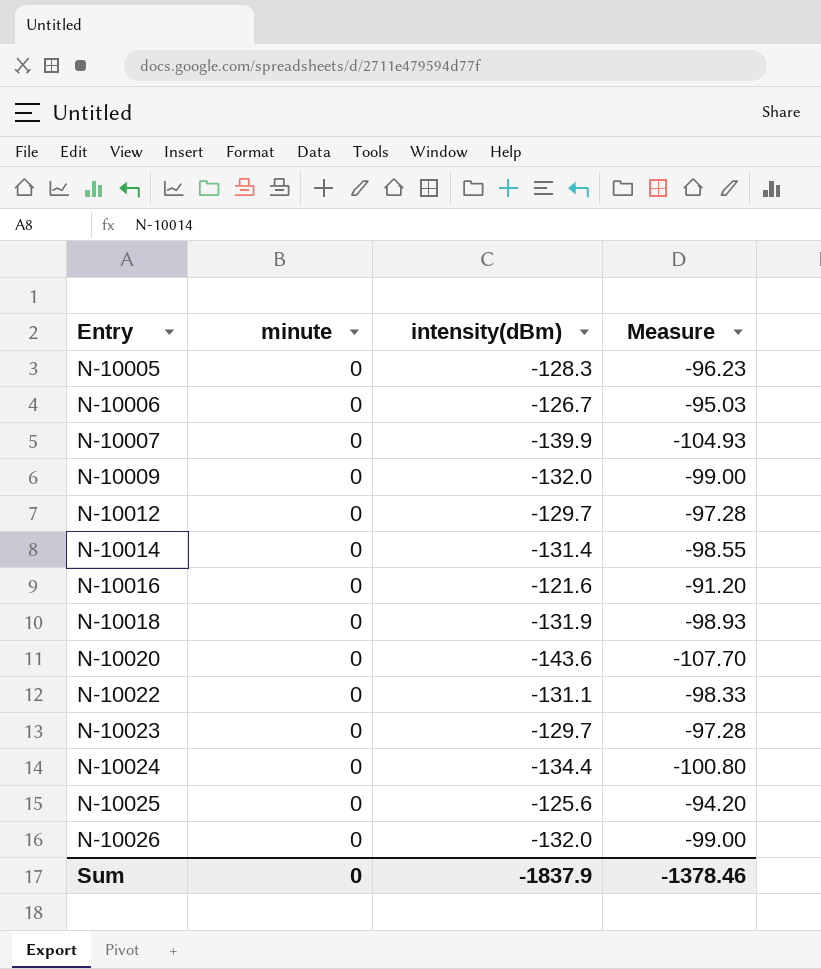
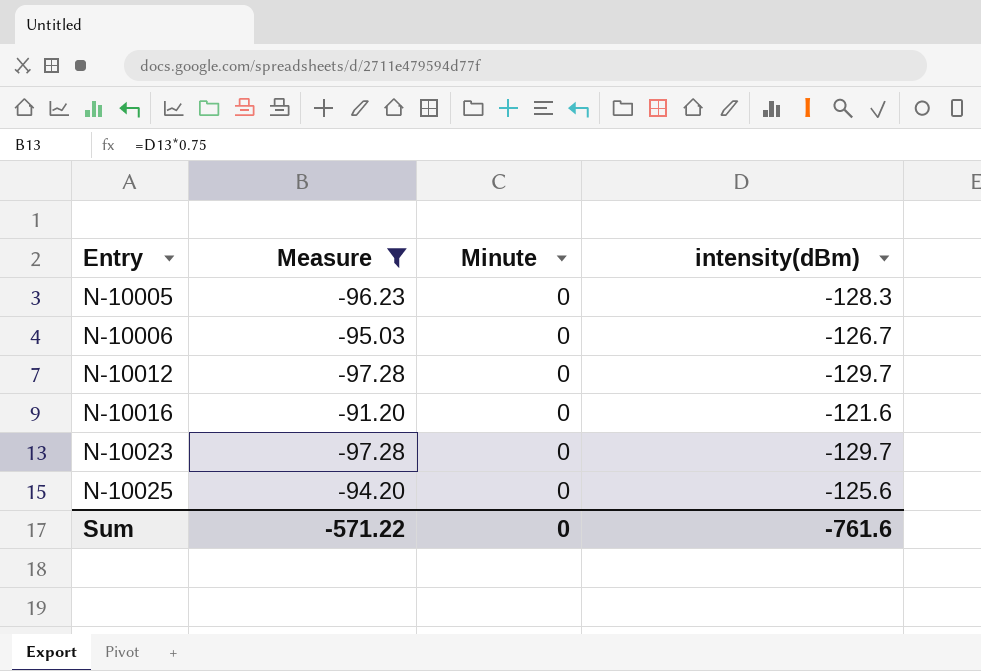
filter: none -> Measure >= -97.28
column Measure | position: 4 -> 2
column name: minute -> Minute
Sum | Measure: -1378.46 -> -571.22
Sum | intensity(dBm): -1837.9 -> -761.6

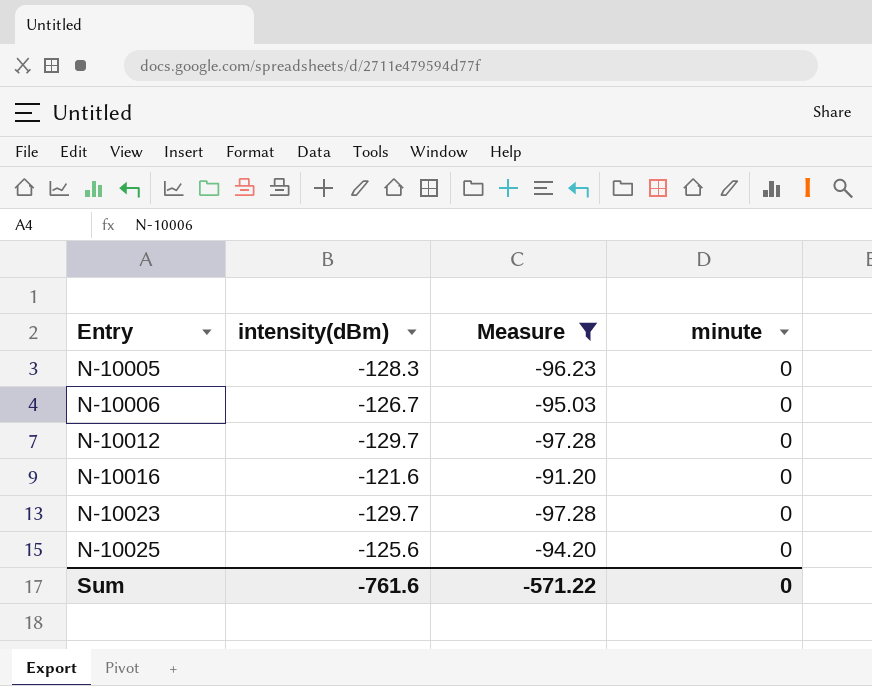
column intensity(dBm) | position: 4 -> 2
column name: Minute -> minute

